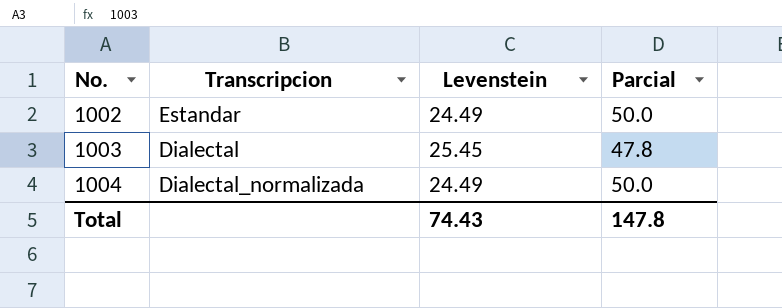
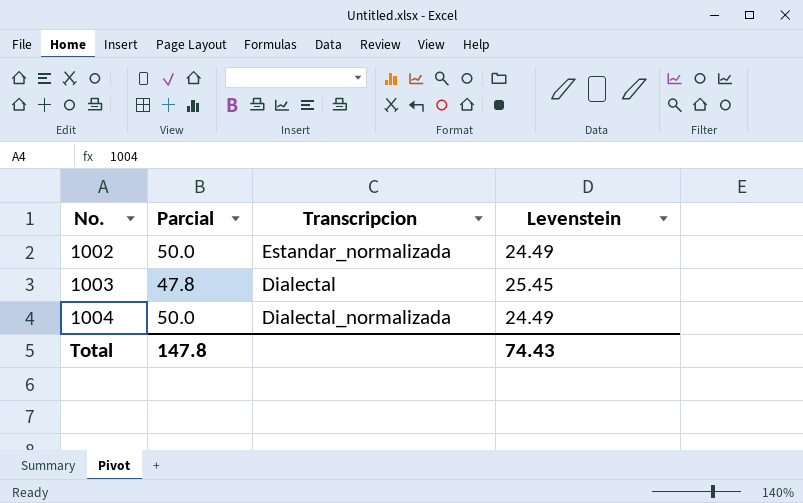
column Parcial | position: 4 -> 2
1002 | Transcripcion: Estandar -> Estandar_normalizada

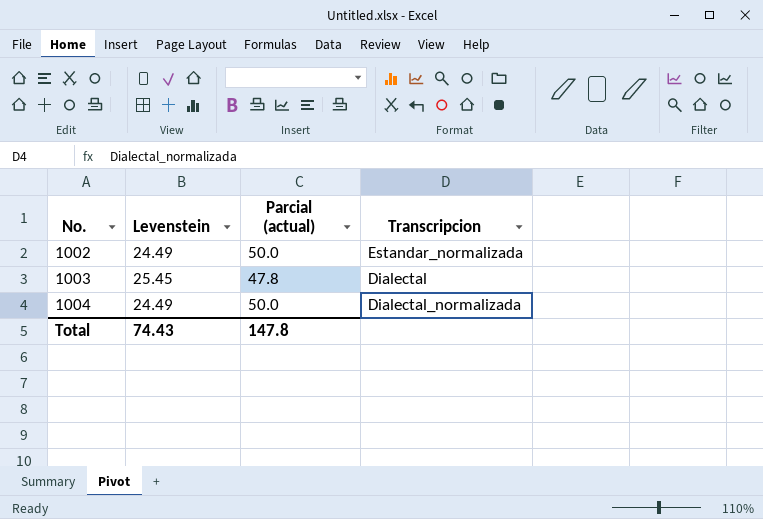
column Levenstein | position: 4 -> 2
column name: Parcial -> Parcial (actual)

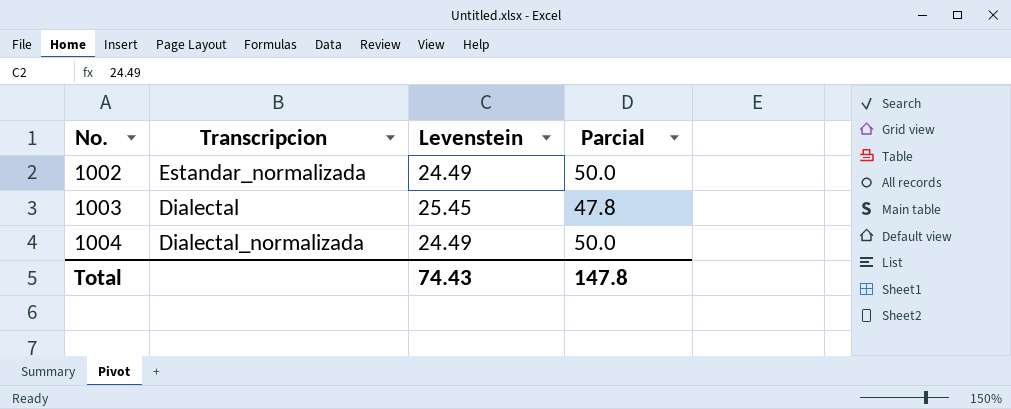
column Transcripcion | position: 4 -> 2
column name: Parcial (actual) -> Parcial

